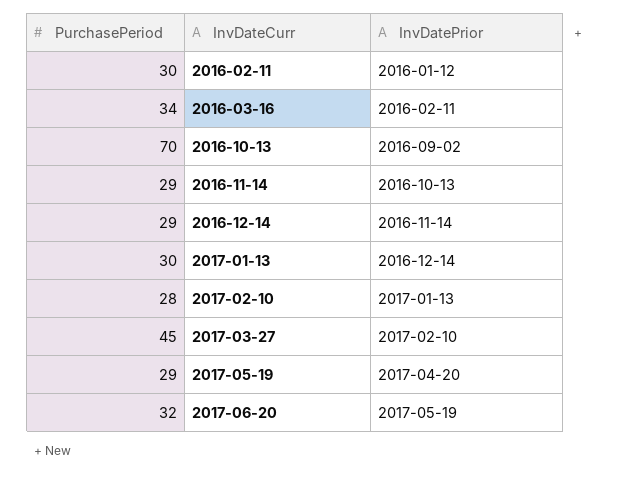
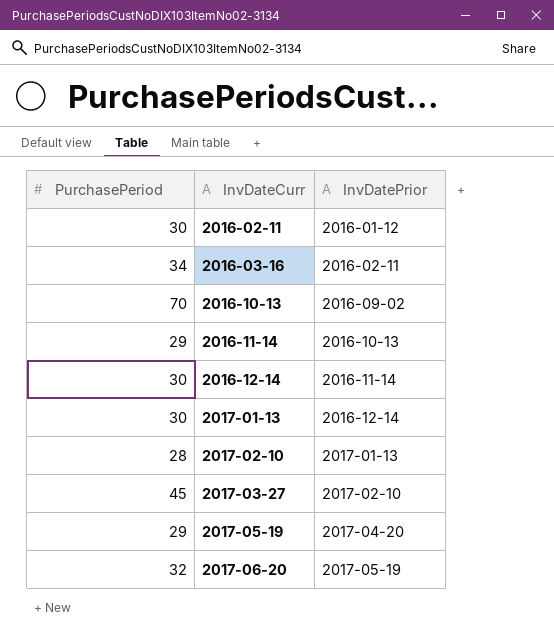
2016-12-14 | PurchasePeriod: 29 -> 30

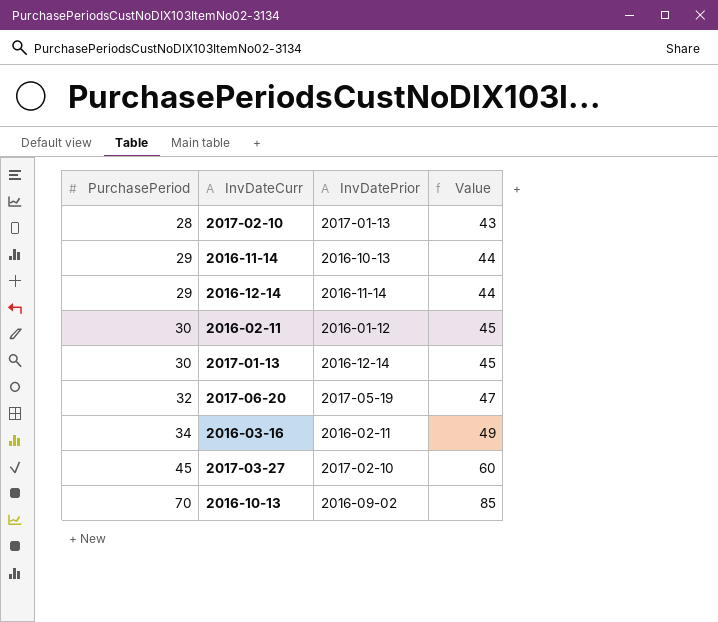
row order: InvDateCurr ascending -> PurchasePeriod ascending
column Value | formula: none -> [PurchasePeriod] + 15
row 2017-05-19: 29 | 2017-04-20 -> none
2016-12-14 | PurchasePeriod: 30 -> 29

